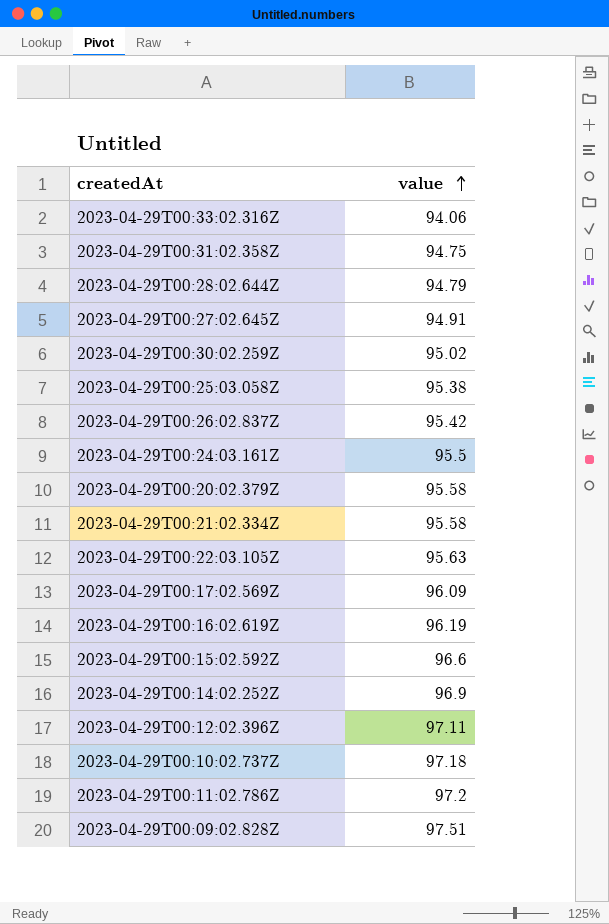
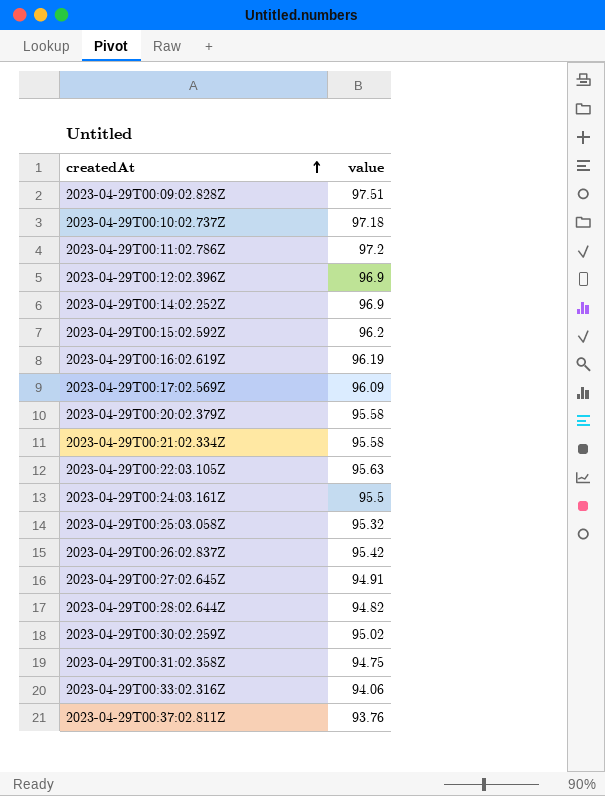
row order: value ascending -> createdAt ascending
2023-04-29T00:12:02.396Z | value: 97.11 -> 96.9
2023-04-29T00:15:02.592Z | value: 96.6 -> 96.2
2023-04-29T00:25:03.058Z | value: 95.38 -> 95.32
2023-04-29T00:28:02.644Z | value: 94.79 -> 94.82
row 2023-04-29T00:37:02.811Z: none -> 93.76

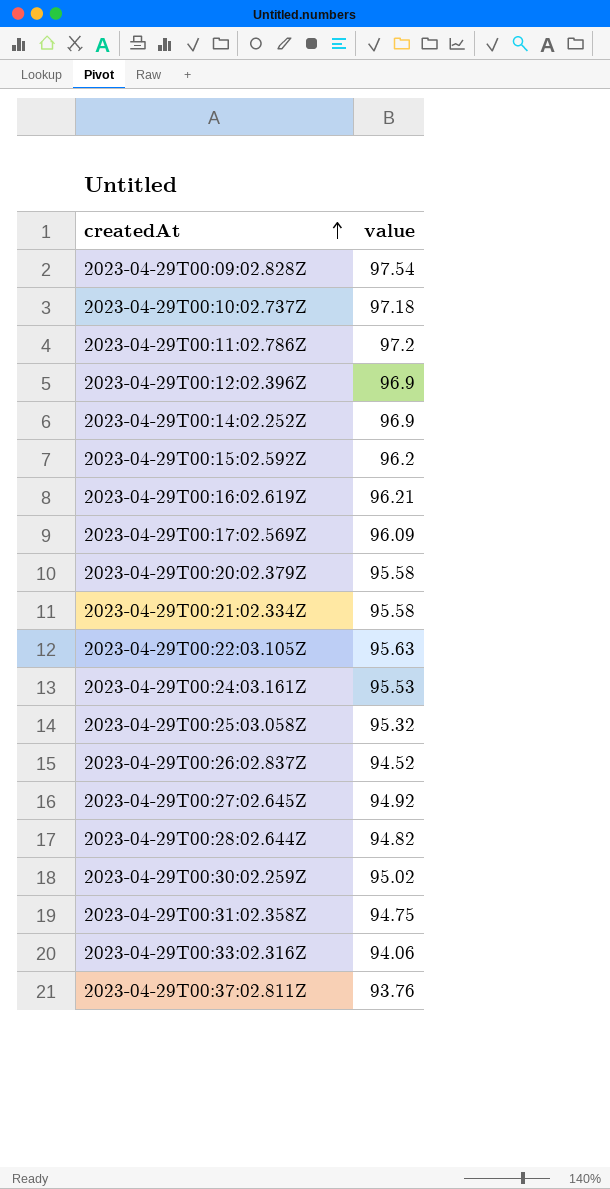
2023-04-29T00:09:02.828Z | value: 97.51 -> 97.54
2023-04-29T00:16:02.619Z | value: 96.19 -> 96.21
2023-04-29T00:24:03.161Z | value: 95.5 -> 95.53
2023-04-29T00:26:02.837Z | value: 95.42 -> 94.52
2023-04-29T00:27:02.645Z | value: 94.91 -> 94.92

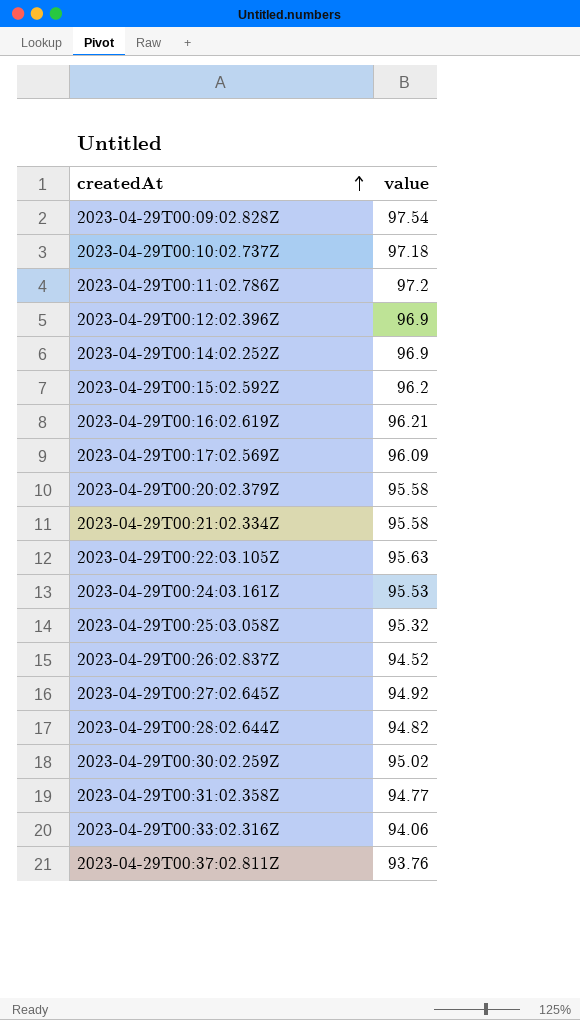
2023-04-29T00:31:02.358Z | value: 94.75 -> 94.77

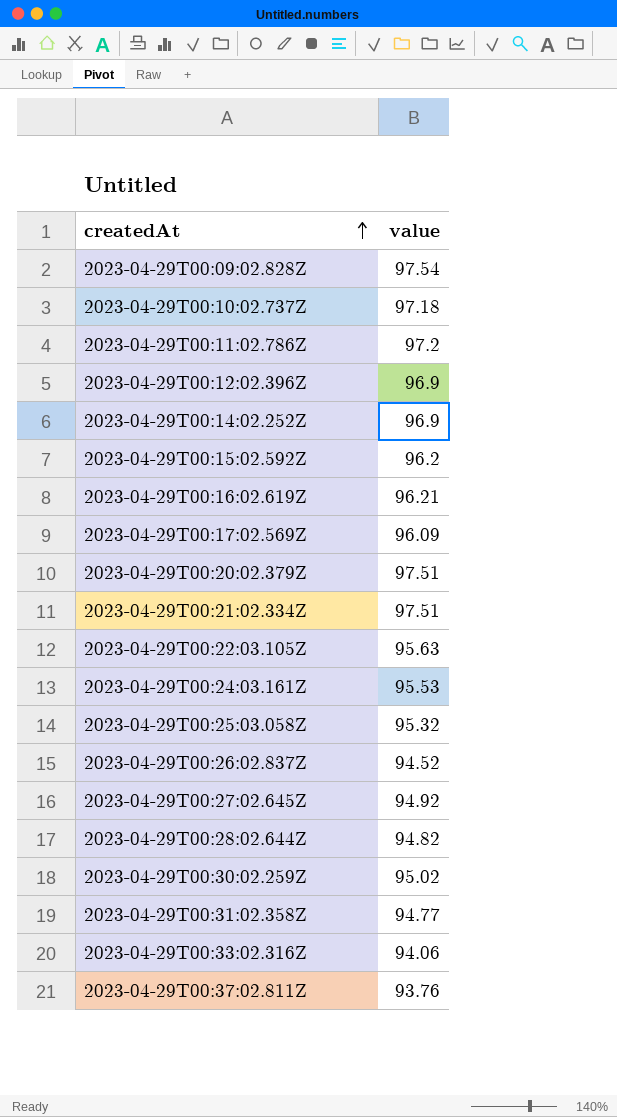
2023-04-29T00:20:02.379Z | value: 95.58 -> 97.51
2023-04-29T00:21:02.334Z | value: 95.58 -> 97.51

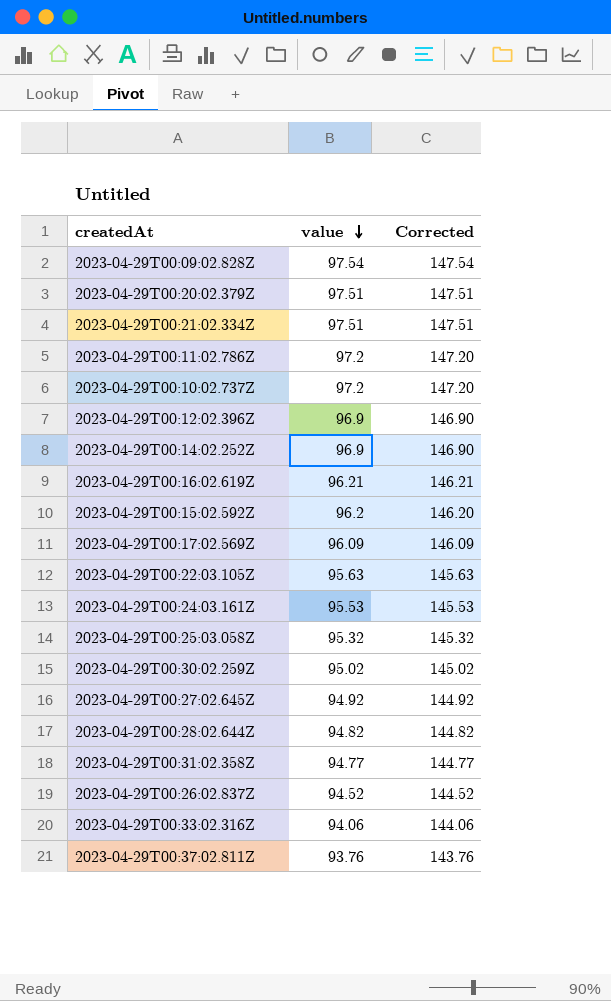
row order: createdAt ascending -> value descending
column Corrected | formula: none -> [value] + 50
2023-04-29T00:10:02.737Z | value: 97.18 -> 97.2

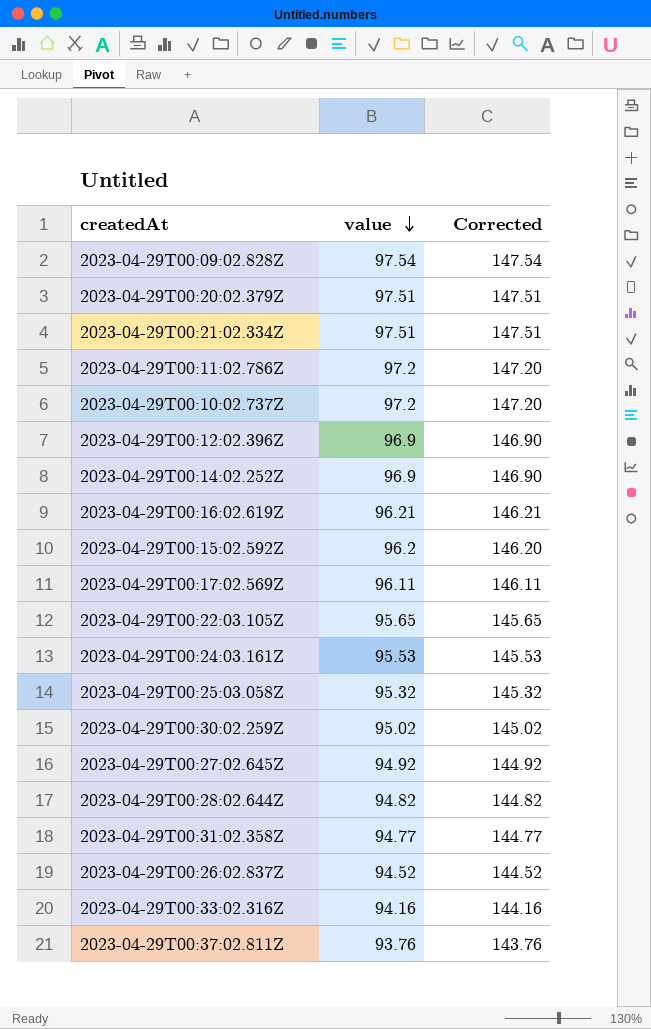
2023-04-29T00:17:02.569Z | value: 96.09 -> 96.11
2023-04-29T00:17:02.569Z | Corrected: 146.09 -> 146.11
2023-04-29T00:22:03.105Z | value: 95.63 -> 95.65
2023-04-29T00:22:03.105Z | Corrected: 145.63 -> 145.65
2023-04-29T00:33:02.316Z | value: 94.06 -> 94.16
2023-04-29T00:33:02.316Z | Corrected: 144.06 -> 144.16

